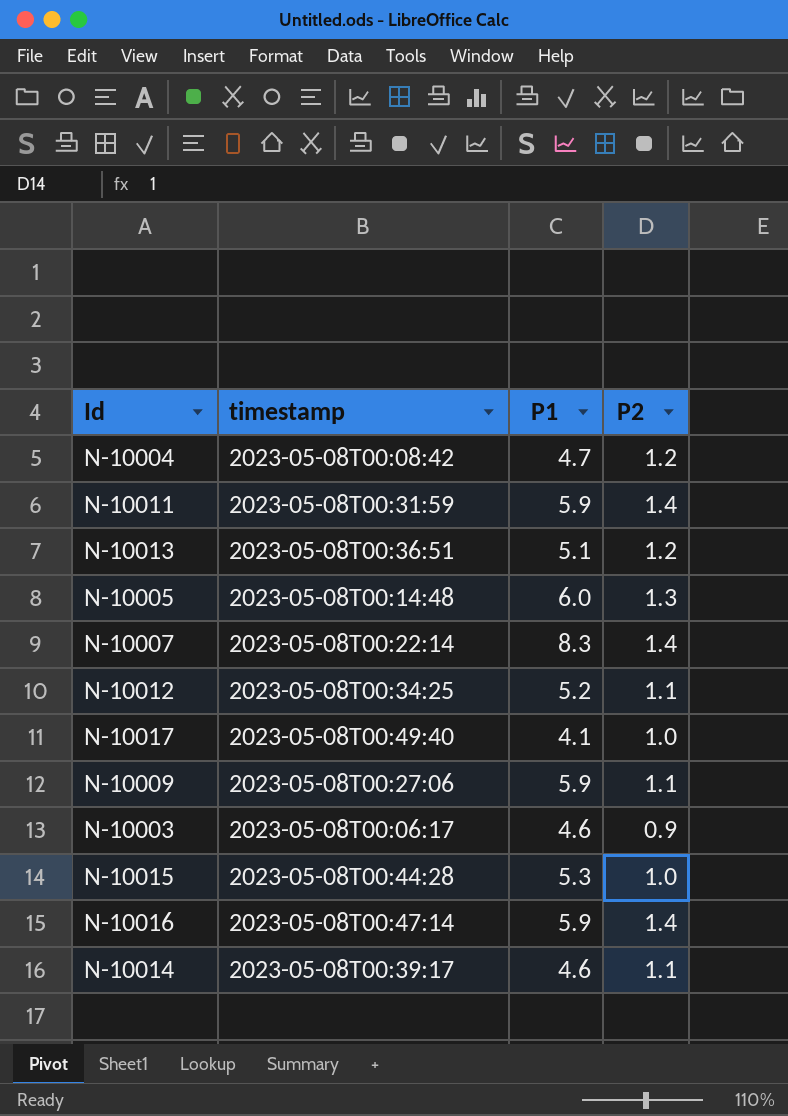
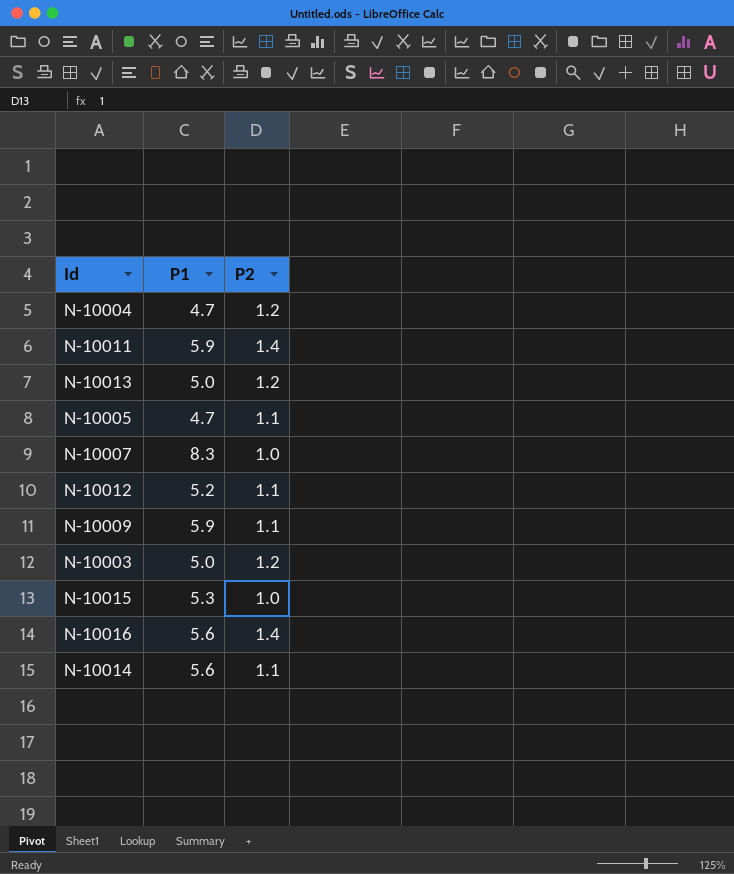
column timestamp | position: 2 -> none
row N-10017: 2023-05-08T00:49:40 | 4.1 | 1.0 -> none
N-10013 | P1: 5.1 -> 5.0
N-10005 | P1: 6.0 -> 4.7
N-10005 | P2: 1.3 -> 1.1
N-10007 | P2: 1.4 -> 1.0
N-10003 | P1: 4.6 -> 5.0
N-10003 | P2: 0.9 -> 1.2
N-10016 | P1: 5.9 -> 5.6
N-10014 | P1: 4.6 -> 5.6

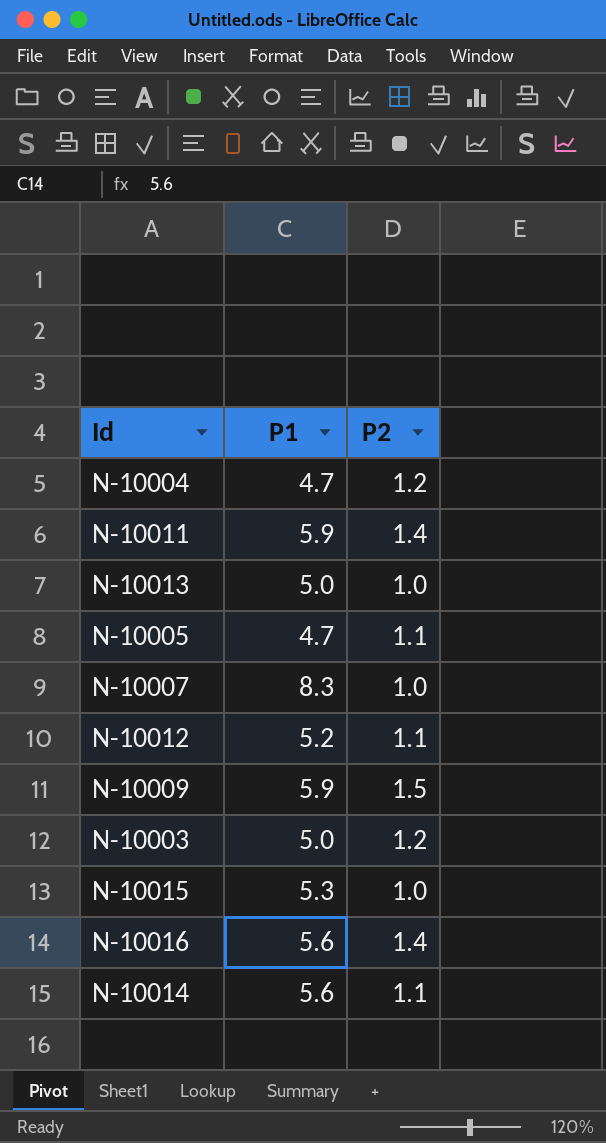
N-10013 | P2: 1.2 -> 1.0
N-10009 | P2: 1.1 -> 1.5

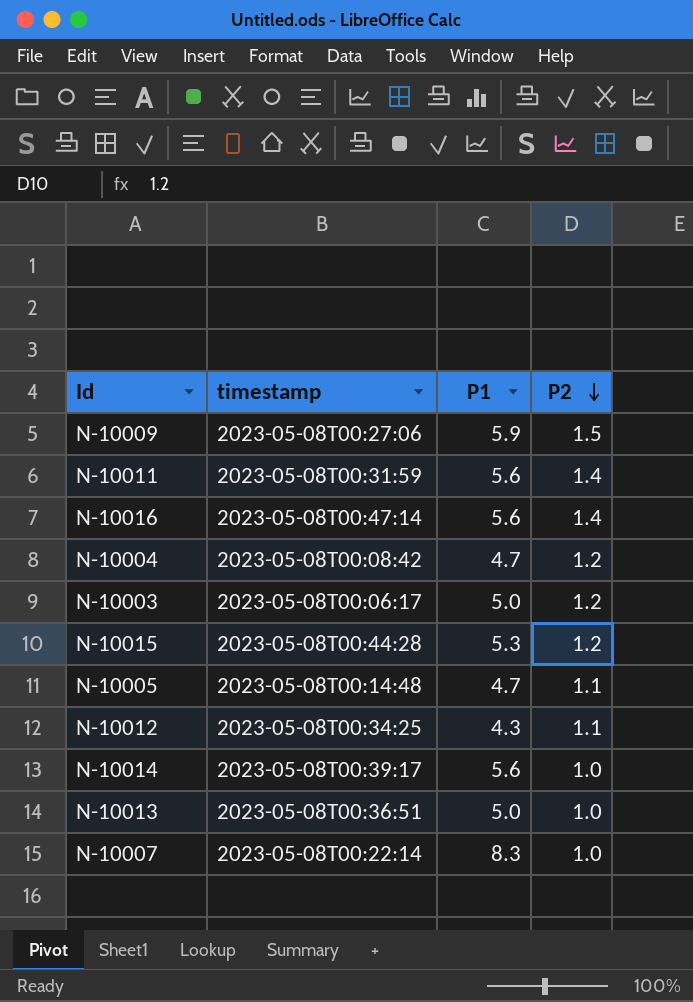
row order: none -> P2 descending
column timestamp | position: none -> 2
N-10011 | P1: 5.9 -> 5.6
N-10015 | P2: 1.0 -> 1.2
N-10012 | P1: 5.2 -> 4.3
N-10014 | P2: 1.1 -> 1.0

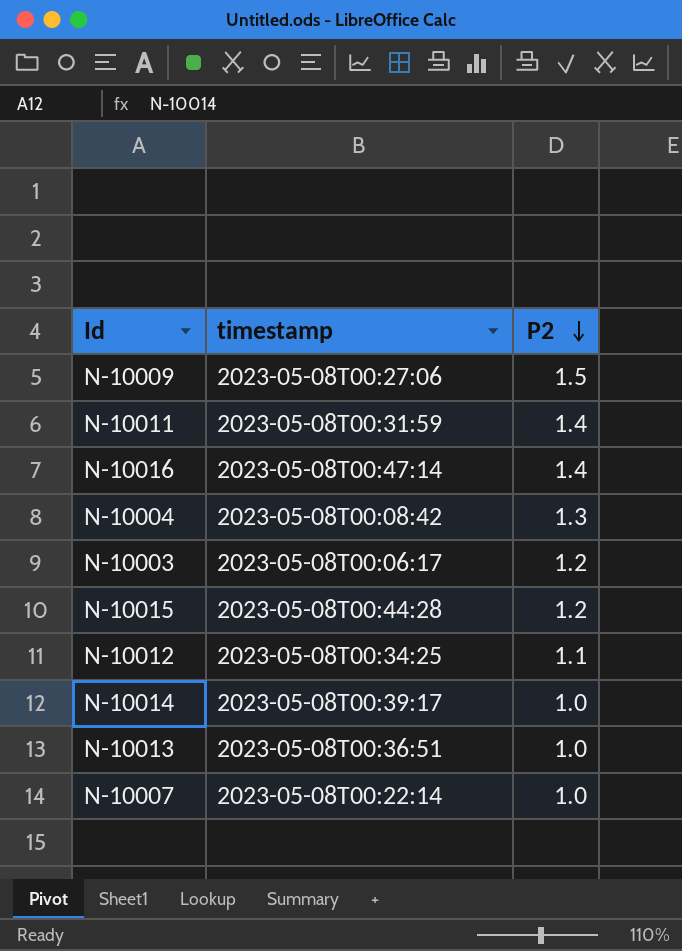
column P1 | position: 3 -> none
row N-10005: 2023-05-08T00:14:48 | 4.7 | 1.1 -> none
N-10004 | P2: 1.2 -> 1.3

